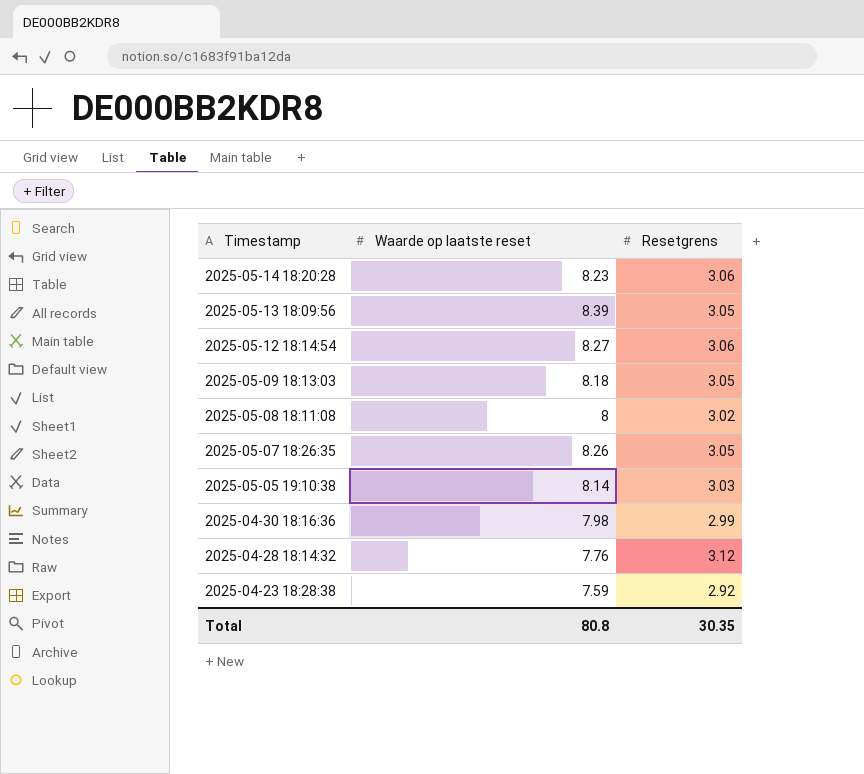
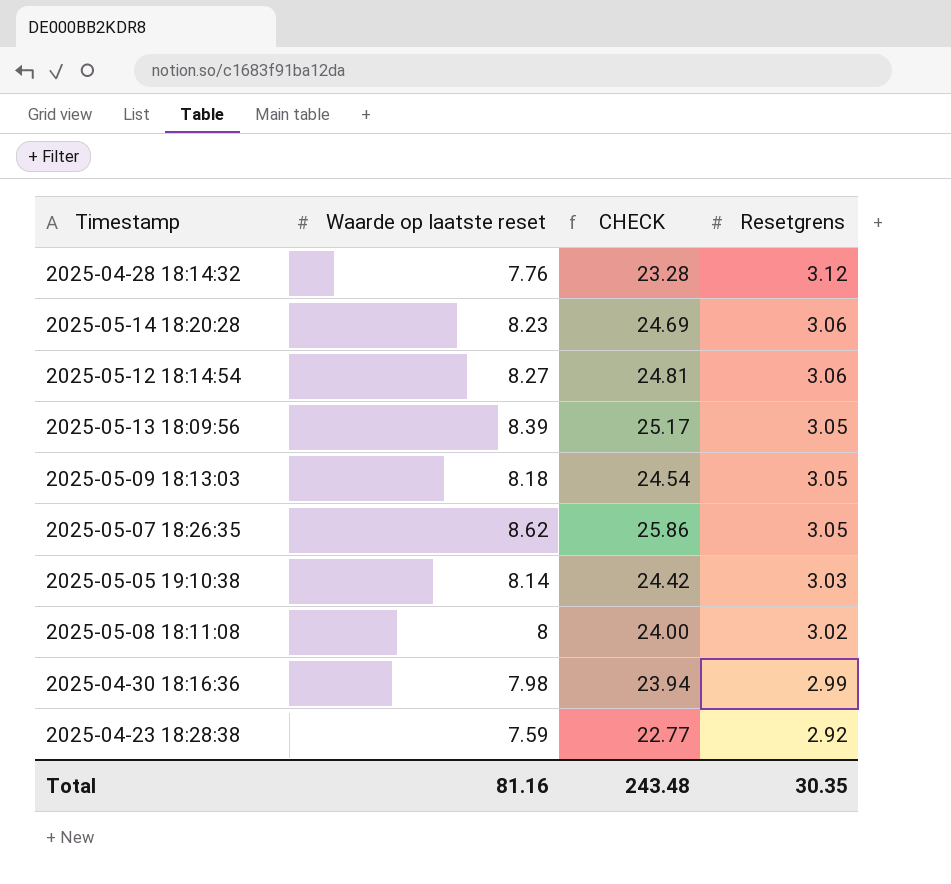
row order: Timestamp descending -> Resetgrens descending
column CHECK | formula: none -> [Waarde op laatste reset] * 3
2025-05-07 18:26:35 | Waarde op laatste reset: 8.26 -> 8.62
Total | Waarde op laatste reset: 80.8 -> 81.16

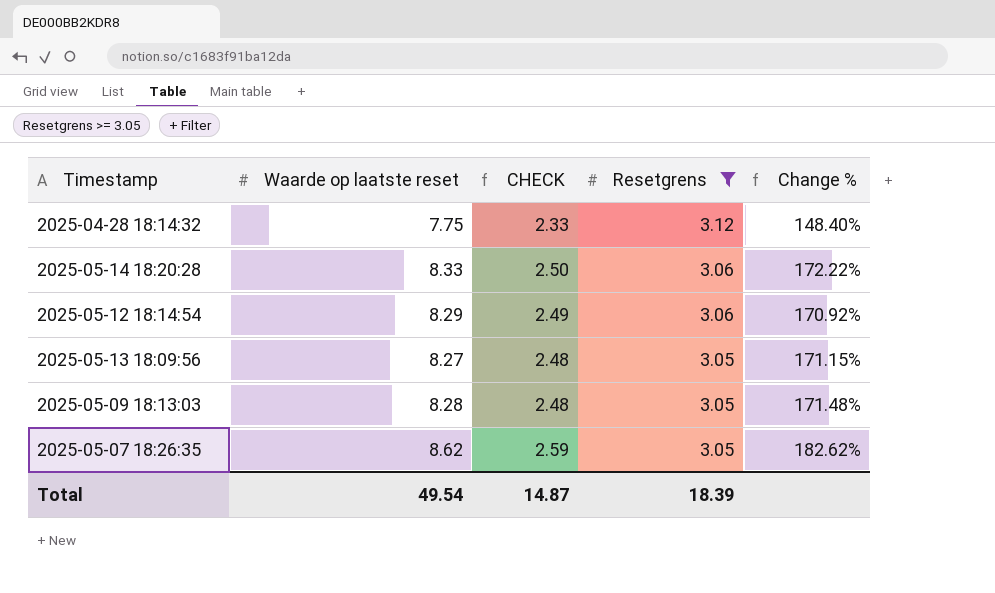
filter: none -> Resetgrens >= 3.05
column CHECK | formula: [Waarde op laatste reset] * 3 -> [Waarde op laatste reset] * 0.3
column Change % | formula: none -> ([Waarde op laatste reset] - [Resetgrens]) / [Resetgrens]
2025-04-28 18:14:32 | Waarde op laatste reset: 7.76 -> 7.75
2025-05-14 18:20:28 | Waarde op laatste reset: 8.23 -> 8.33
2025-05-12 18:14:54 | Waarde op laatste reset: 8.27 -> 8.29
2025-05-13 18:09:56 | Waarde op laatste reset: 8.39 -> 8.27
2025-05-09 18:13:03 | Waarde op laatste reset: 8.18 -> 8.28
Total | Waarde op laatste reset: 81.16 -> 49.54
Total | CHECK: 243.48 -> 14.87
Total | Resetgrens: 30.35 -> 18.39

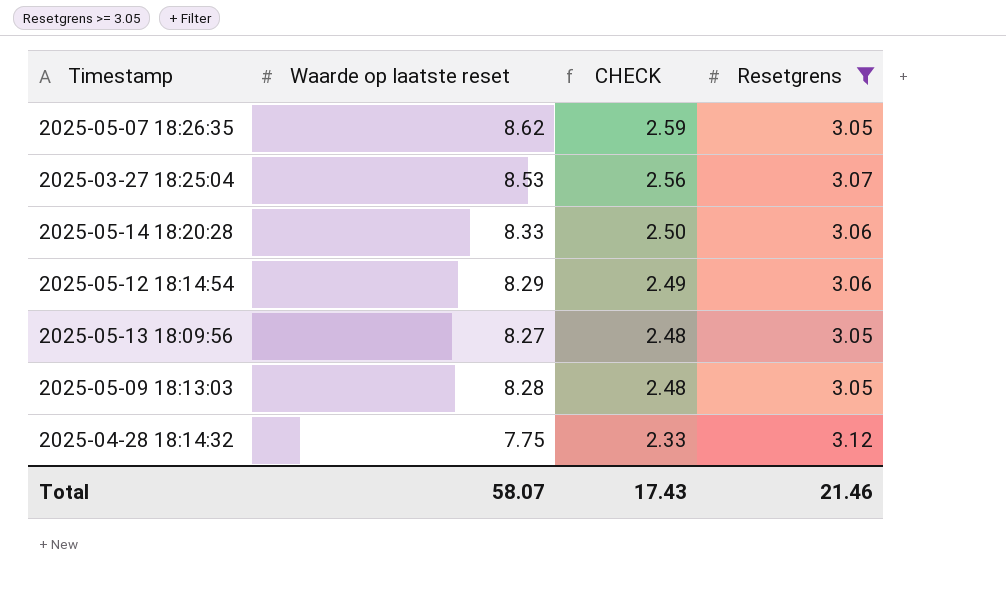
row order: Resetgrens descending -> CHECK descending
column Change % | formula: ([Waarde op laatste reset] - [Resetgrens]) / [Resetgrens] -> none
row 2025-03-27 18:25:04: none -> 8.53 | 2.56 | 3.07
Total | Waarde op laatste reset: 49.54 -> 58.07
Total | CHECK: 14.87 -> 17.43
Total | Resetgrens: 18.39 -> 21.46

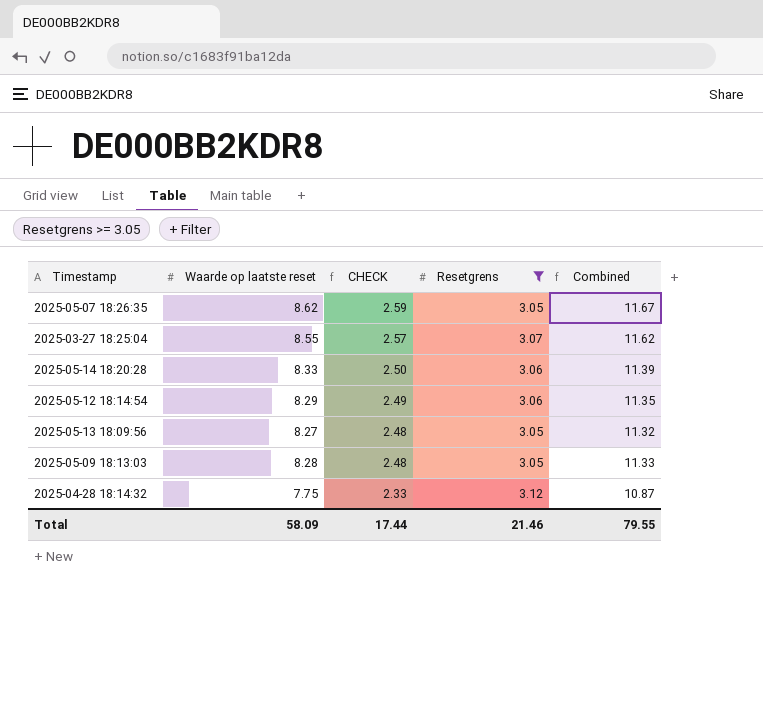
column Combined | formula: none -> [Waarde op laatste reset] + [Resetgrens]
2025-03-27 18:25:04 | Waarde op laatste reset: 8.53 -> 8.55
2025-03-27 18:25:04 | CHECK: 2.56 -> 2.57
Total | Waarde op laatste reset: 58.07 -> 58.09
Total | CHECK: 17.43 -> 17.44

